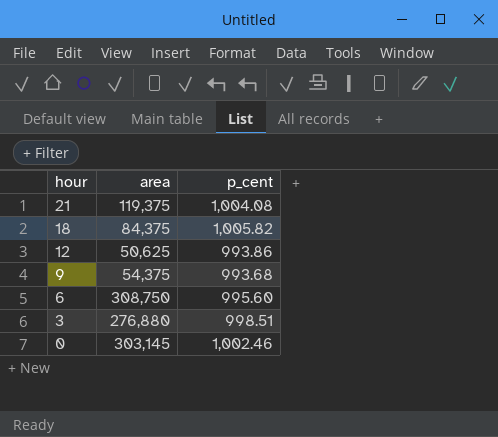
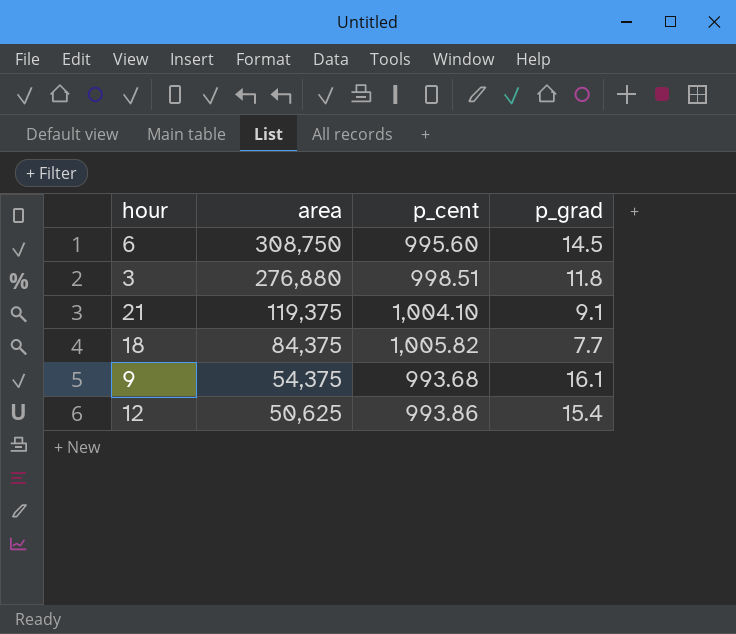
row order: hour descending -> area descending
column p_grad | position: none -> 4
row 0: 303,145 | 1,002.46 -> none
21 | p_cent: 1,004.08 -> 1,004.10

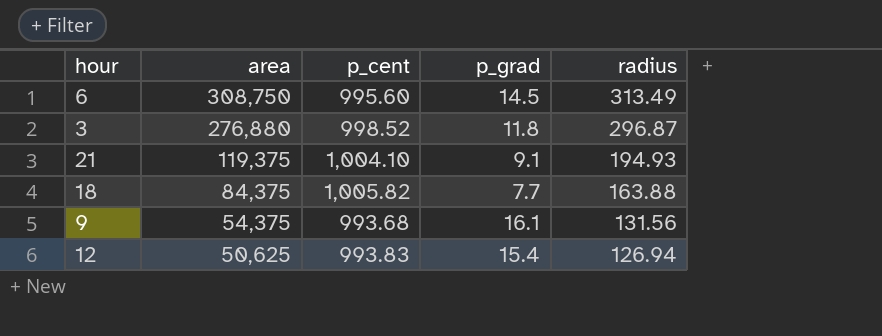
column radius | position: none -> 5
3 | p_cent: 998.51 -> 998.52
12 | p_cent: 993.86 -> 993.83

